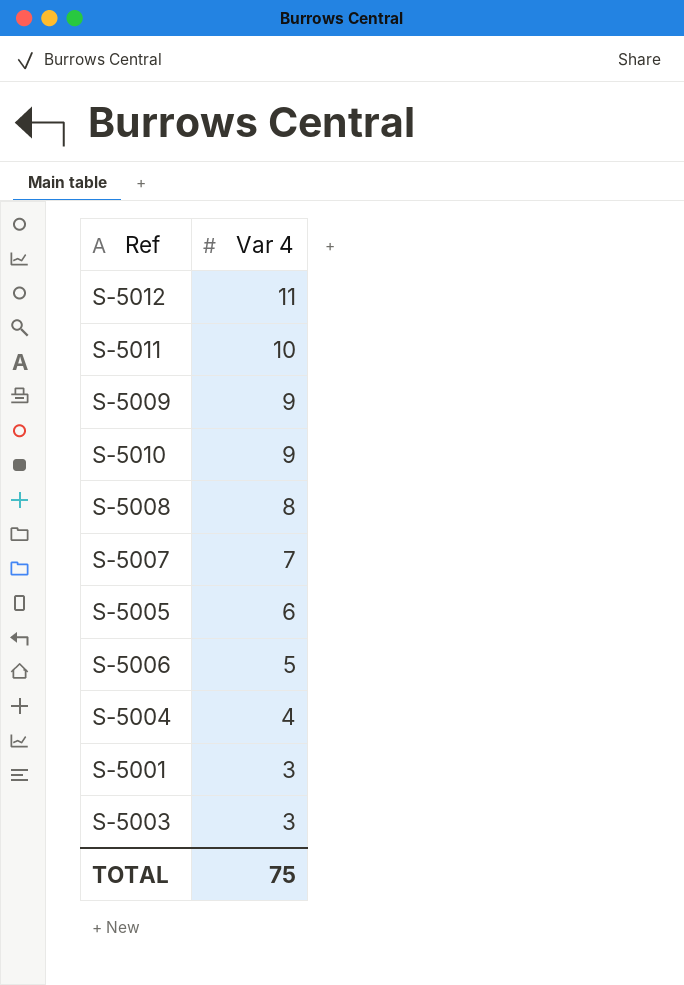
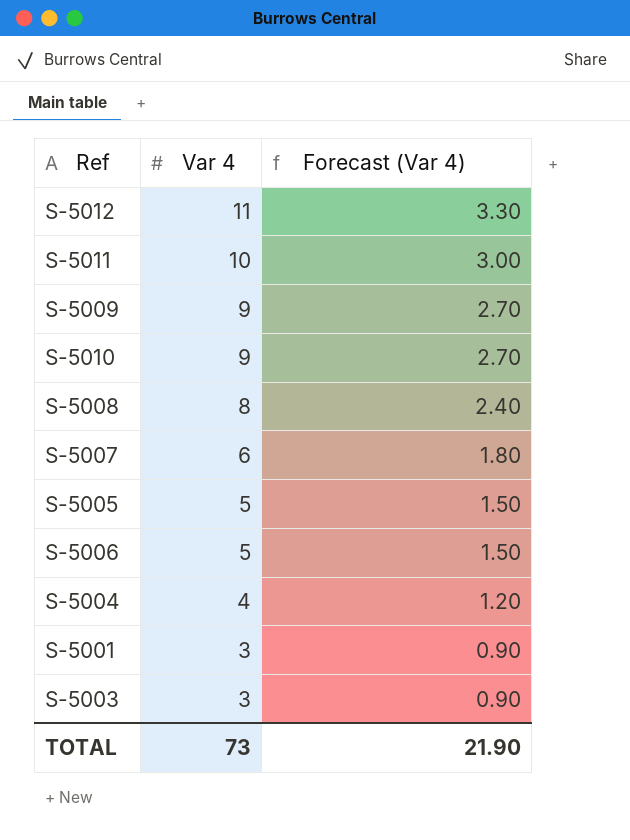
column Forecast (Var 4) | formula: none -> [Var 4] * 0.3
S-5007 | Var 4: 7 -> 6
S-5005 | Var 4: 6 -> 5
TOTAL | Var 4: 75 -> 73

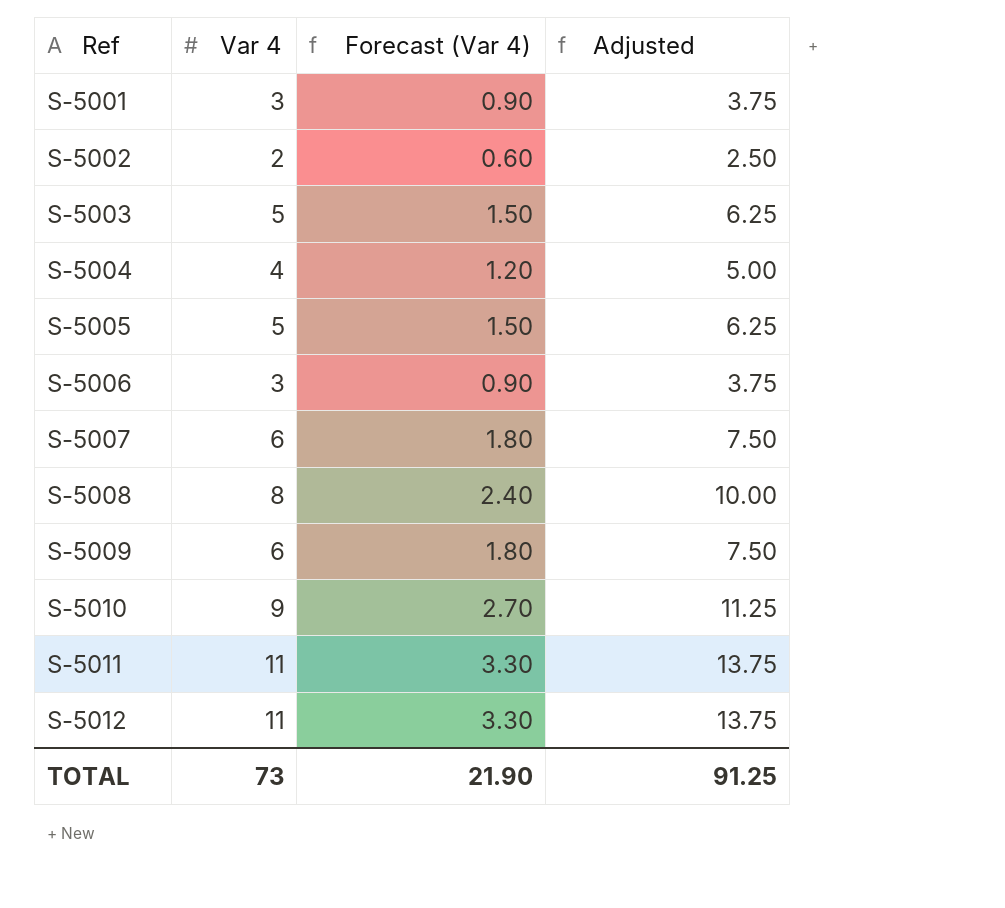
row order: Var 4 descending -> Ref ascending
column Adjusted | formula: none -> [Var 4] * 1.25
row S-5002: none -> 2 | 0.60 | 2.50
S-5003 | Var 4: 3 -> 5
S-5003 | Forecast (Var 4): 0.90 -> 1.50
S-5006 | Var 4: 5 -> 3
S-5006 | Forecast (Var 4): 1.50 -> 0.90
S-5009 | Var 4: 9 -> 6
S-5009 | Forecast (Var 4): 2.70 -> 1.80
S-5011 | Var 4: 10 -> 11
S-5011 | Forecast (Var 4): 3.00 -> 3.30

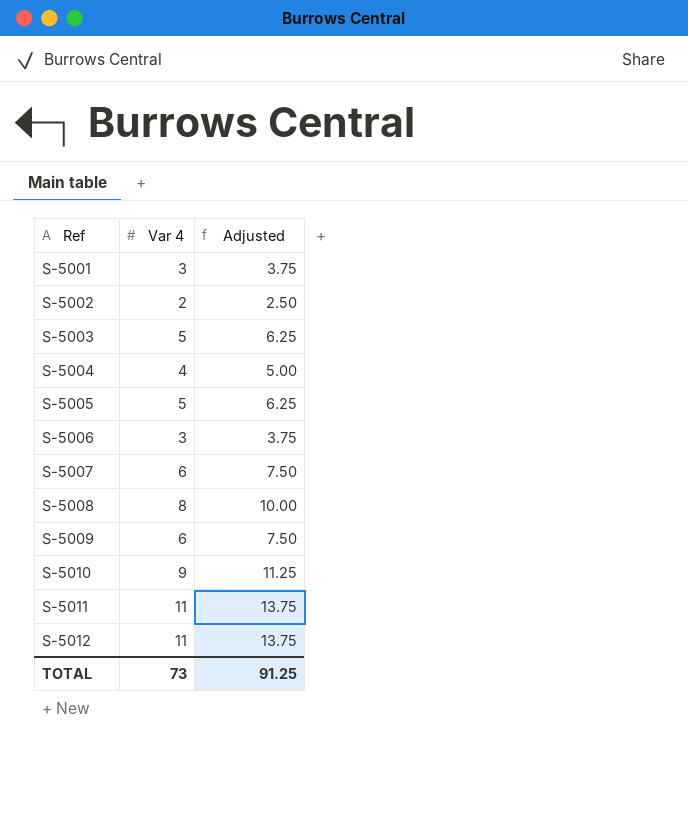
column Forecast (Var 4) | formula: [Var 4] * 0.3 -> none

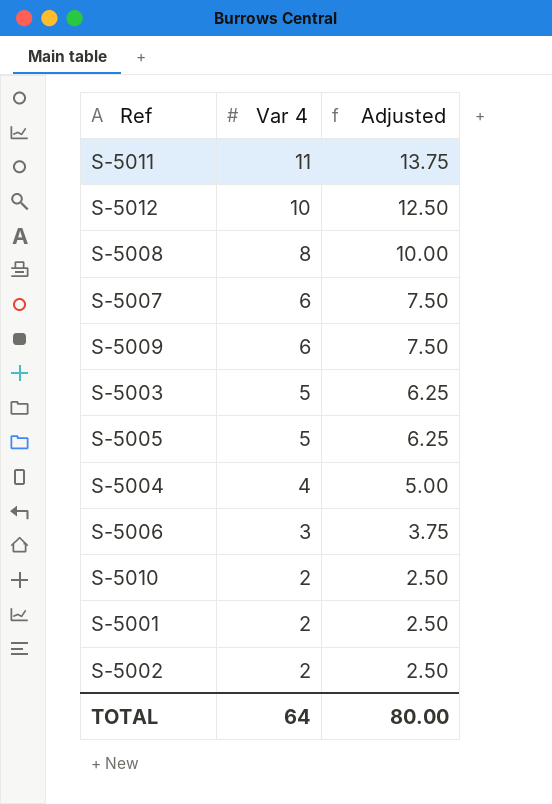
row order: Ref ascending -> Var 4 descending
S-5012 | Var 4: 11 -> 10
S-5012 | Adjusted: 13.75 -> 12.50
S-5010 | Var 4: 9 -> 2
S-5010 | Adjusted: 11.25 -> 2.50
S-5001 | Var 4: 3 -> 2
S-5001 | Adjusted: 3.75 -> 2.50
TOTAL | Var 4: 73 -> 64
TOTAL | Adjusted: 91.25 -> 80.00

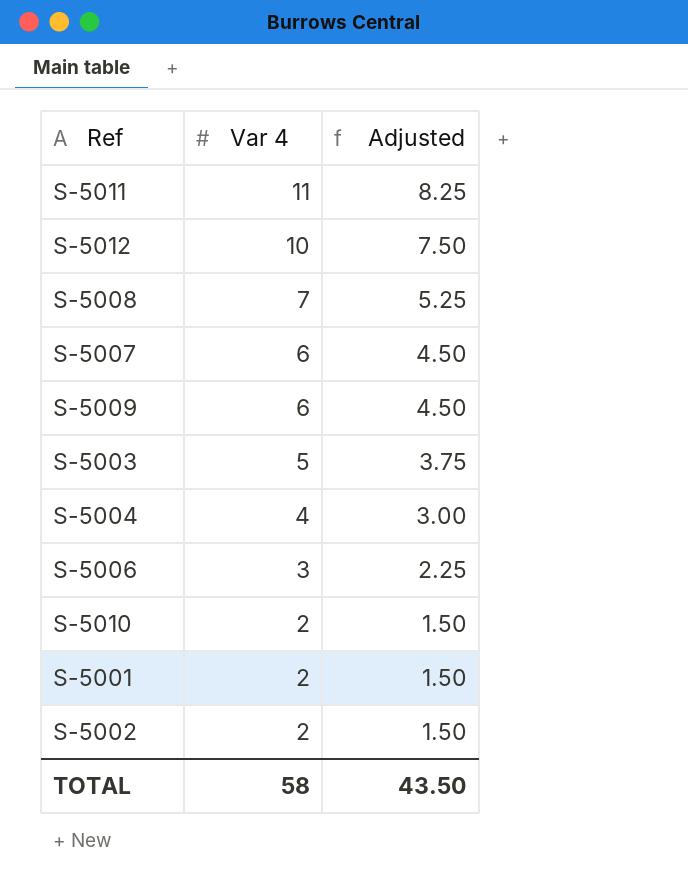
column Adjusted | formula: [Var 4] * 1.25 -> [Var 4] * 0.75
row S-5005: 5 | 6.25 -> none
S-5008 | Var 4: 8 -> 7
TOTAL | Var 4: 64 -> 58
TOTAL | Adjusted: 80.00 -> 43.50

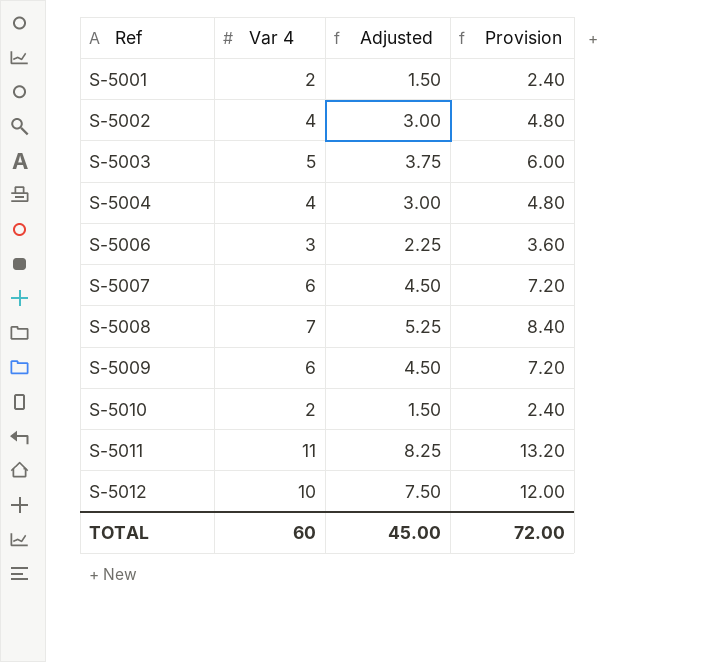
row order: Var 4 descending -> Ref ascending
column Provision | formula: none -> [Var 4] * 1.2
S-5002 | Var 4: 2 -> 4
S-5002 | Adjusted: 1.50 -> 3.00
TOTAL | Var 4: 58 -> 60
TOTAL | Adjusted: 43.50 -> 45.00

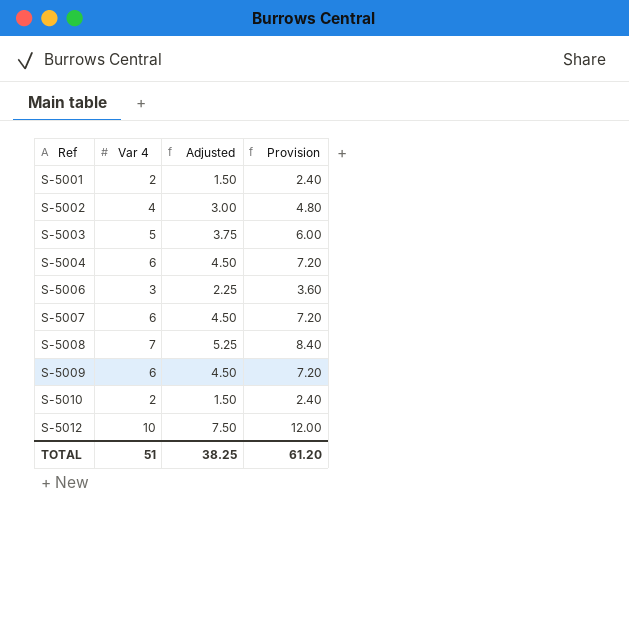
row S-5011: 11 | 8.25 | 13.20 -> none
S-5004 | Var 4: 4 -> 6
S-5004 | Adjusted: 3.00 -> 4.50
S-5004 | Provision: 4.80 -> 7.20
TOTAL | Var 4: 60 -> 51
TOTAL | Adjusted: 45.00 -> 38.25
TOTAL | Provision: 72.00 -> 61.20

